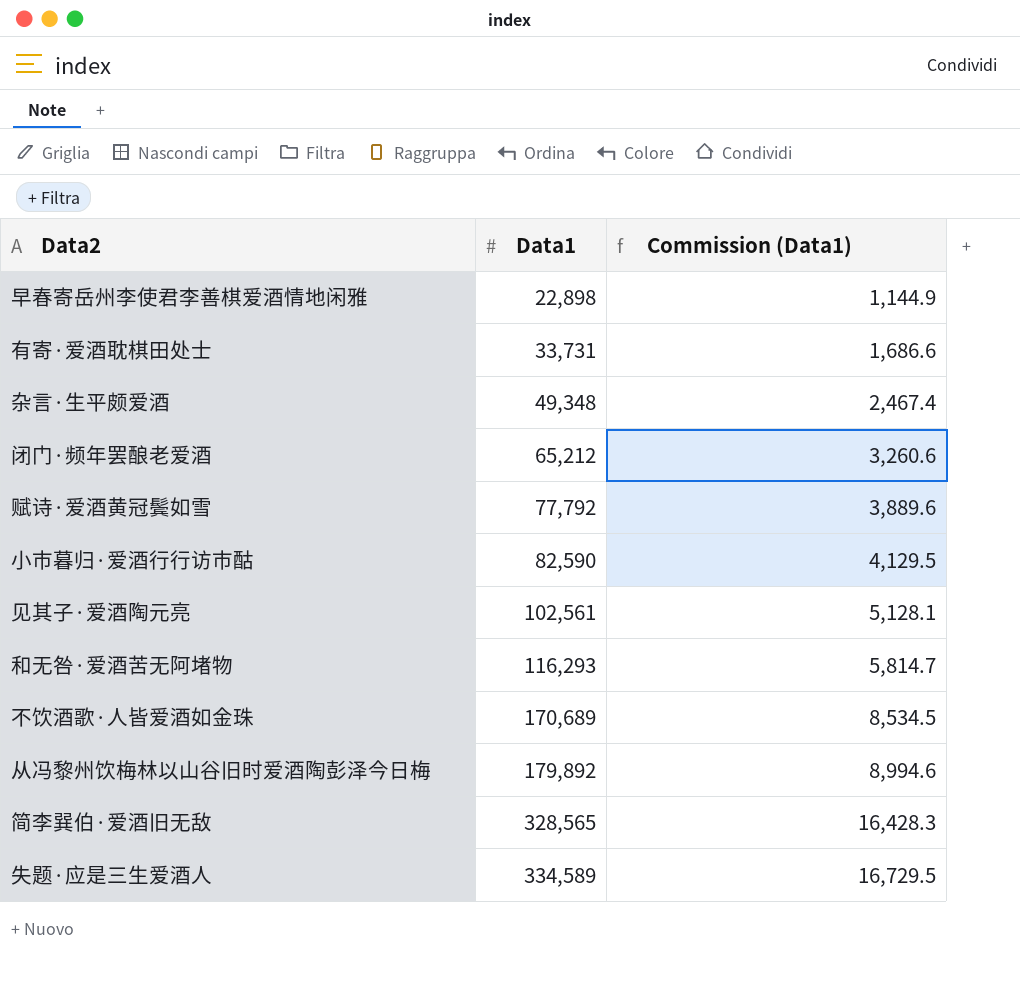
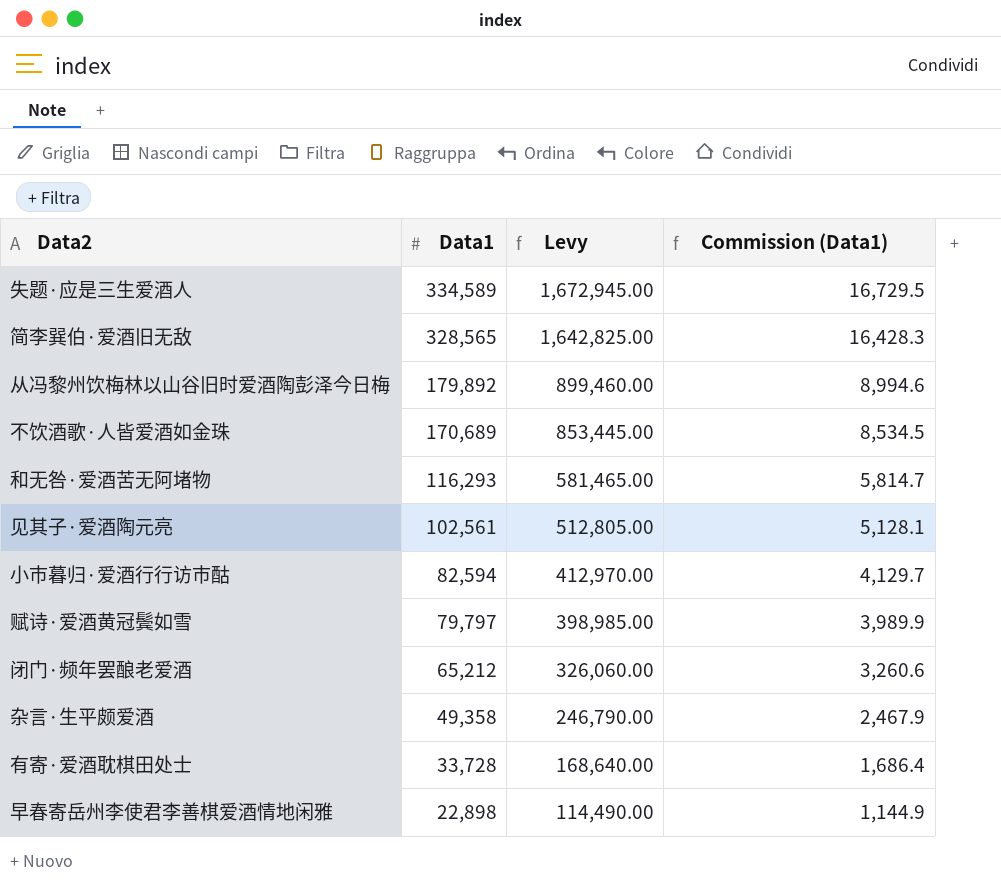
row order: Data1 ascending -> Data1 descending
column Levy | formula: none -> [Data1] * 5
小市暮归·爱酒行行访市酤 | Data1: 82,590 -> 82,594
小市暮归·爱酒行行访市酤 | Commission (Data1): 4,129.5 -> 4,129.7
赋诗·爱酒黄冠鬓如雪 | Data1: 77,792 -> 79,797
赋诗·爱酒黄冠鬓如雪 | Commission (Data1): 3,889.6 -> 3,989.9
杂言·生平颇爱酒 | Data1: 49,348 -> 49,358
杂言·生平颇爱酒 | Commission (Data1): 2,467.4 -> 2,467.9
有寄·爱酒耽棋田处士 | Data1: 33,731 -> 33,728
有寄·爱酒耽棋田处士 | Commission (Data1): 1,686.6 -> 1,686.4

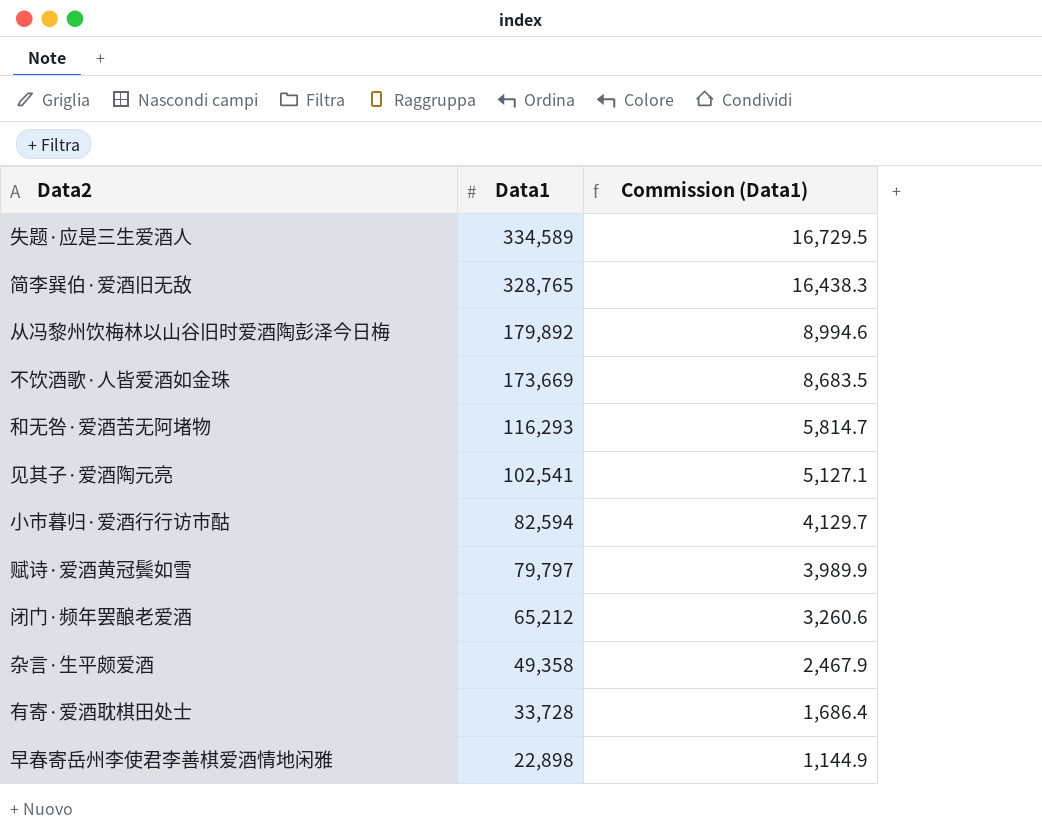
column Levy | formula: [Data1] * 5 -> none
简李巽伯·爱酒旧无敌 | Data1: 328,565 -> 328,765
简李巽伯·爱酒旧无敌 | Commission (Data1): 16,428.3 -> 16,438.3
不饮酒歌·人皆爱酒如金珠 | Data1: 170,689 -> 173,669
不饮酒歌·人皆爱酒如金珠 | Commission (Data1): 8,534.5 -> 8,683.5
见其子·爱酒陶元亮 | Data1: 102,561 -> 102,541
见其子·爱酒陶元亮 | Commission (Data1): 5,128.1 -> 5,127.1

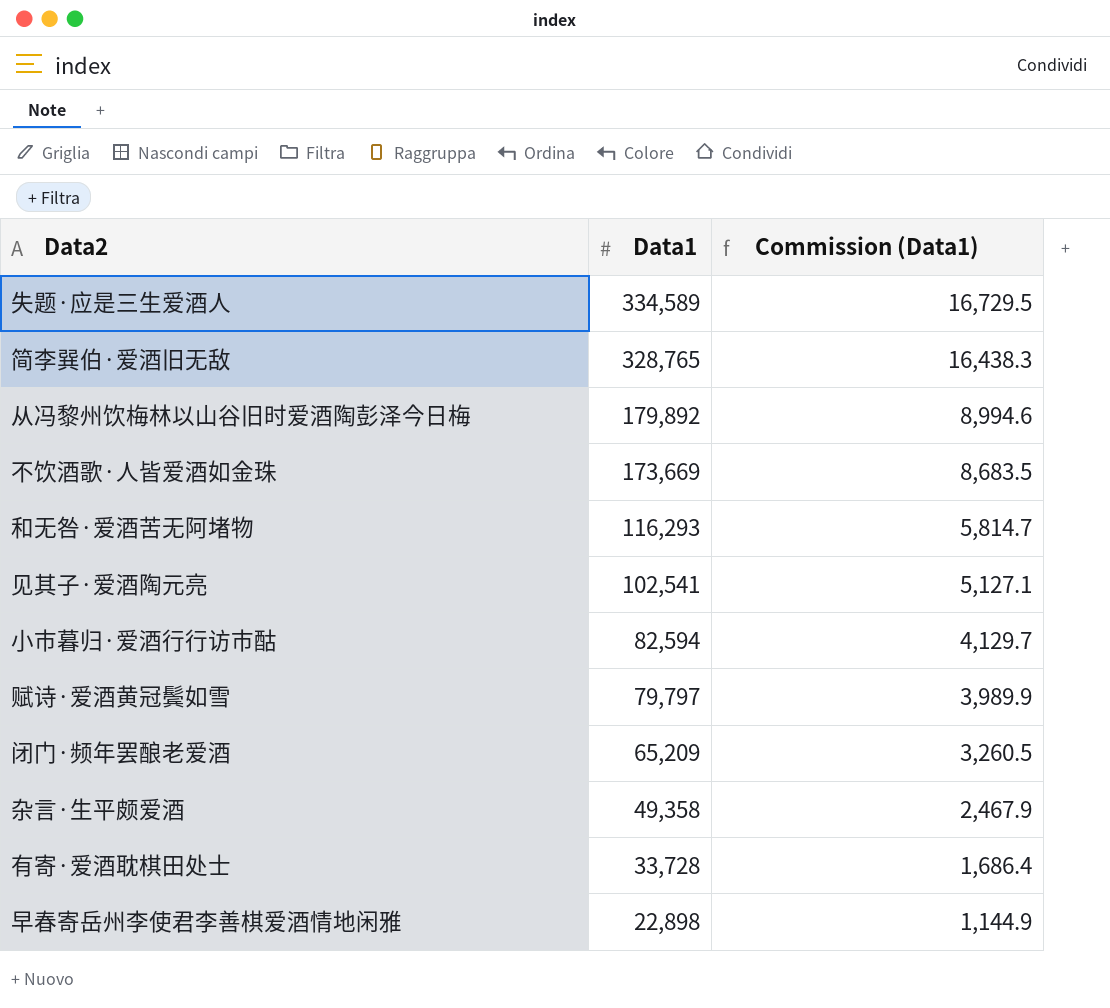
闭门·频年罢酿老爱酒 | Data1: 65,212 -> 65,209
闭门·频年罢酿老爱酒 | Commission (Data1): 3,260.6 -> 3,260.5

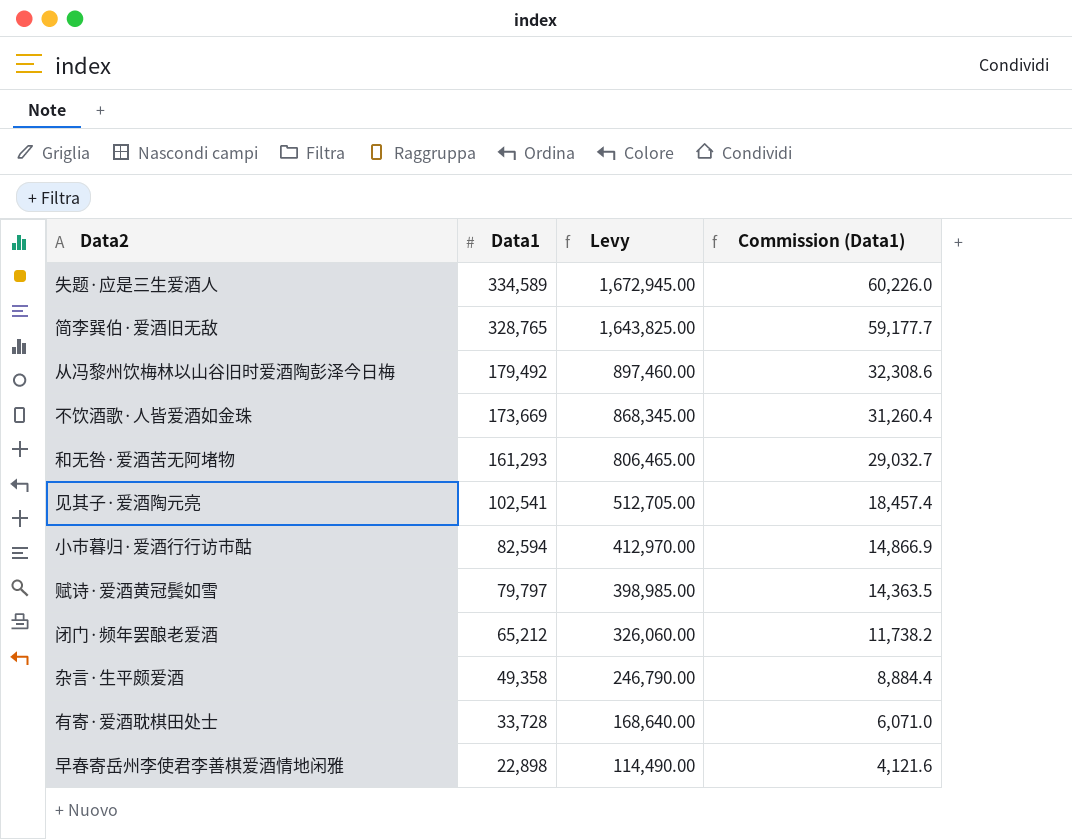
column Levy | formula: none -> [Data1] * 5
column Commission (Data1) | formula: [Data1] * 0.05 -> [Data1] * 0.18
从冯黎州饮梅林以山谷旧时爱酒陶彭泽今日梅 | Data1: 179,892 -> 179,492
和无咎·爱酒苦无阿堵物 | Data1: 116,293 -> 161,293
闭门·频年罢酿老爱酒 | Data1: 65,209 -> 65,212

